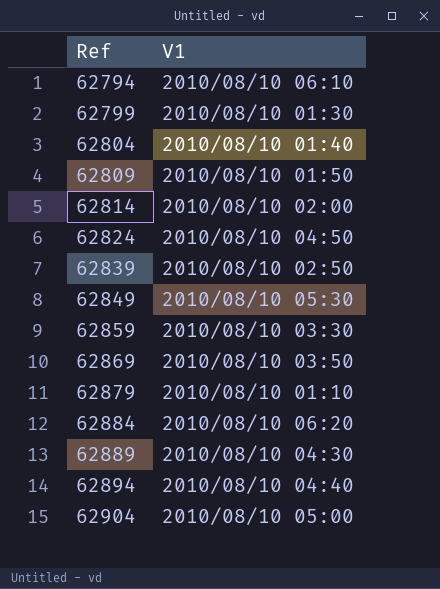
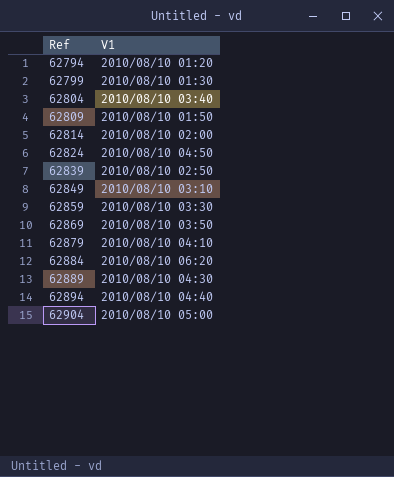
62794 | V1: 2010/08/10 06:10 -> 2010/08/10 01:20
62804 | V1: 2010/08/10 01:40 -> 2010/08/10 03:40
62849 | V1: 2010/08/10 05:30 -> 2010/08/10 03:10
62879 | V1: 2010/08/10 01:10 -> 2010/08/10 04:10

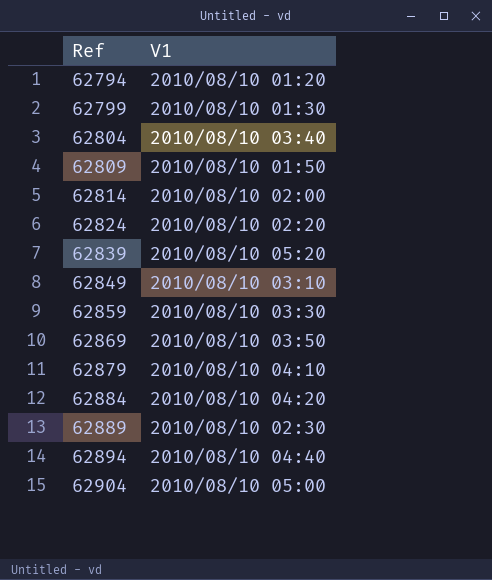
62824 | V1: 2010/08/10 04:50 -> 2010/08/10 02:20
62839 | V1: 2010/08/10 02:50 -> 2010/08/10 05:20
62884 | V1: 2010/08/10 06:20 -> 2010/08/10 04:20
62889 | V1: 2010/08/10 04:30 -> 2010/08/10 02:30

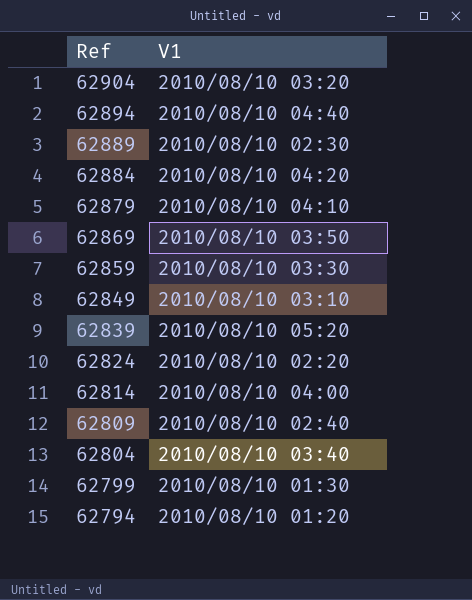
row order: Ref ascending -> Ref descending
62904 | V1: 2010/08/10 05:00 -> 2010/08/10 03:20
62814 | V1: 2010/08/10 02:00 -> 2010/08/10 04:00
62809 | V1: 2010/08/10 01:50 -> 2010/08/10 02:40

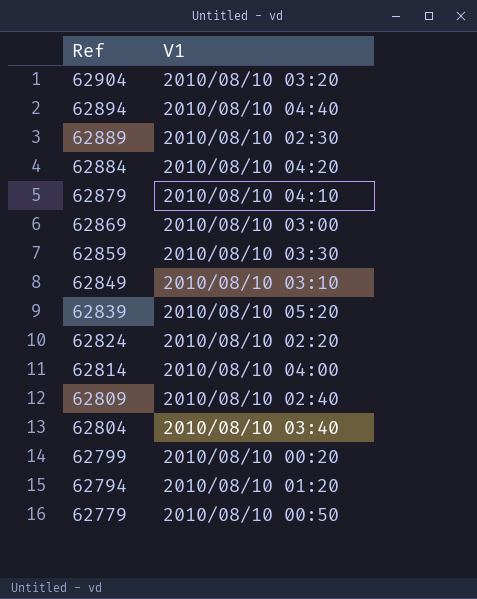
62869 | V1: 2010/08/10 03:50 -> 2010/08/10 03:00
62799 | V1: 2010/08/10 01:30 -> 2010/08/10 00:20
row 62779: none -> 2010/08/10 00:50

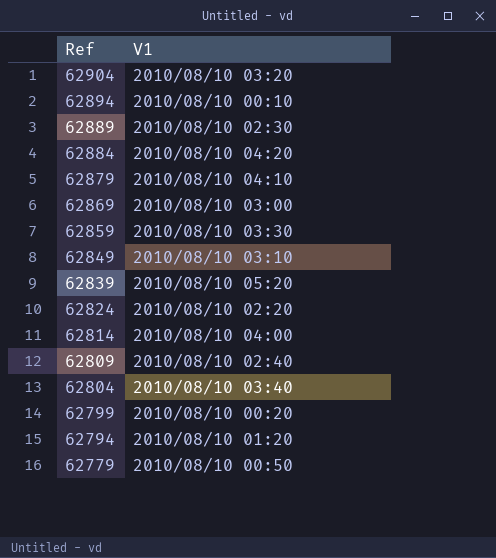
62894 | V1: 2010/08/10 04:40 -> 2010/08/10 00:10

